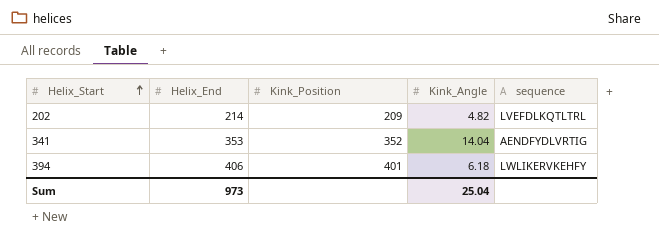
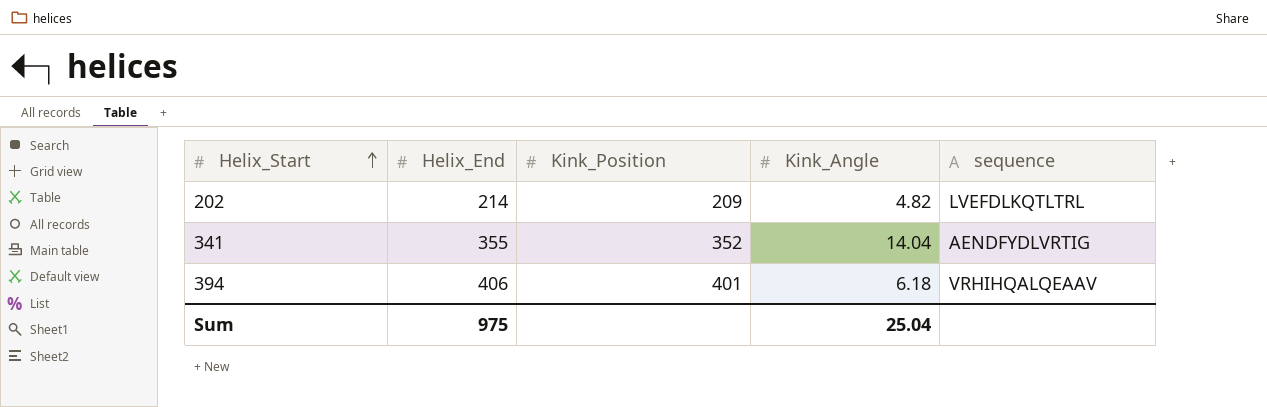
341 | Helix_End: 353 -> 355
394 | sequence: LWLIKERVKEHFY -> VRHIHQALQEAAV
Sum | Helix_End: 973 -> 975

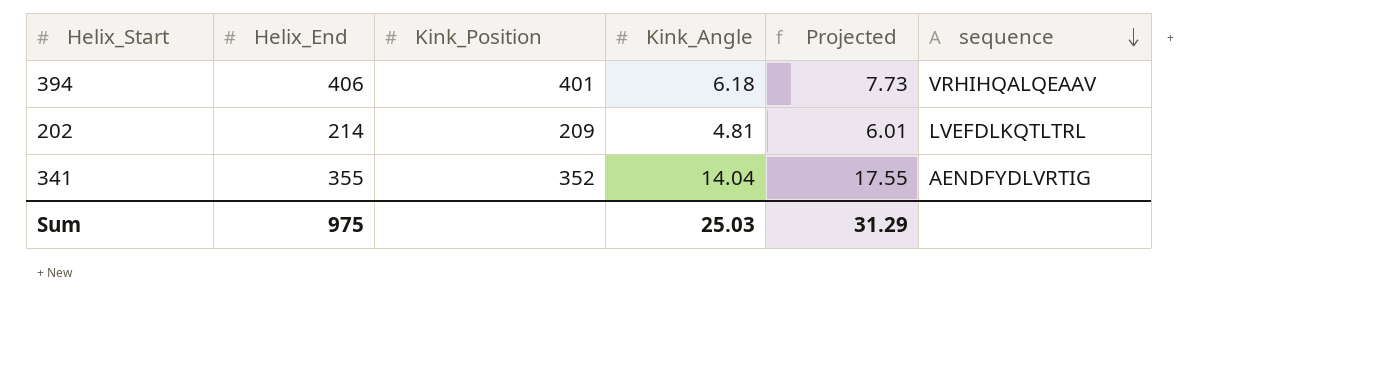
row order: Helix_Start ascending -> sequence descending
column Projected | formula: none -> [Kink_Angle] * 1.25
202 | Kink_Angle: 4.82 -> 4.81
Sum | Kink_Angle: 25.04 -> 25.03

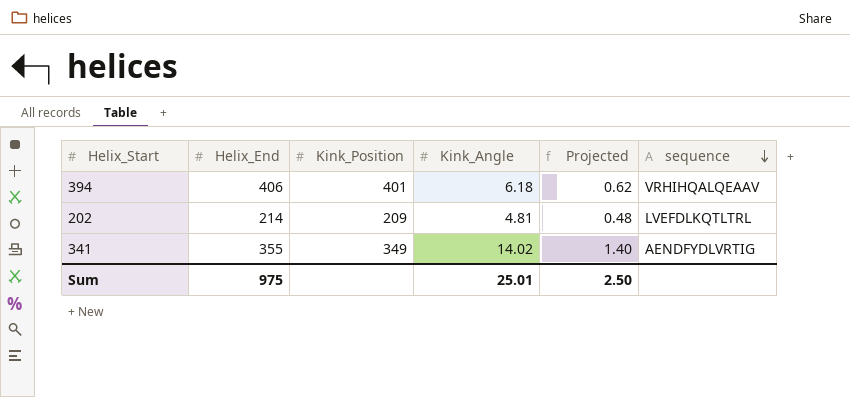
column Projected | formula: [Kink_Angle] * 1.25 -> [Kink_Angle] * 0.1
341 | Kink_Position: 352 -> 349
341 | Kink_Angle: 14.04 -> 14.02
Sum | Kink_Angle: 25.03 -> 25.01
Sum | Projected: 31.29 -> 2.50

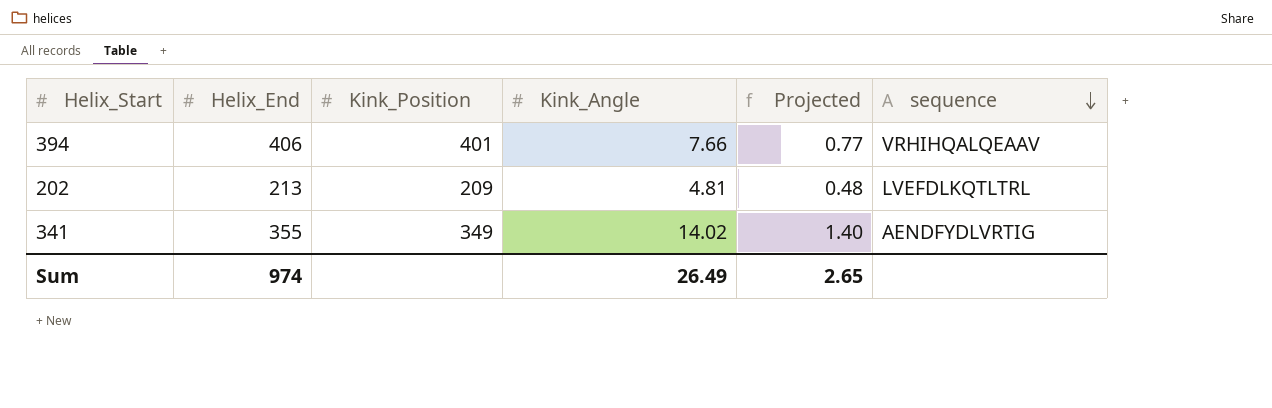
394 | Kink_Angle: 6.18 -> 7.66
394 | Projected: 0.62 -> 0.77
202 | Helix_End: 214 -> 213
Sum | Helix_End: 975 -> 974
Sum | Kink_Angle: 25.01 -> 26.49
Sum | Projected: 2.50 -> 2.65

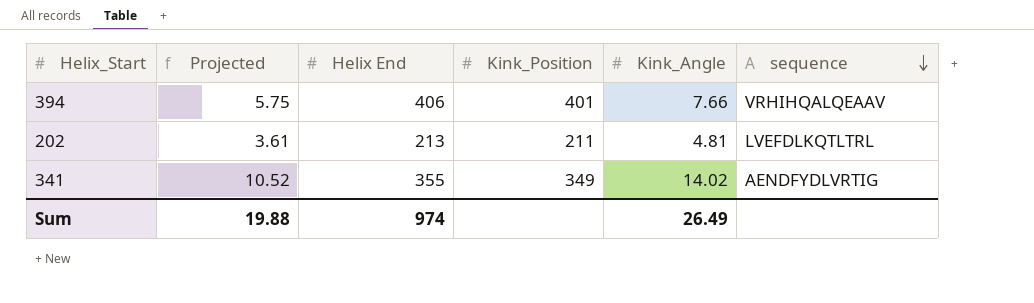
column Projected | formula: [Kink_Angle] * 0.1 -> [Kink_Angle] * 0.75
column Projected | position: 5 -> 2
column name: Helix_End -> Helix End
202 | Kink_Position: 209 -> 211
Sum | Projected: 2.65 -> 19.88

